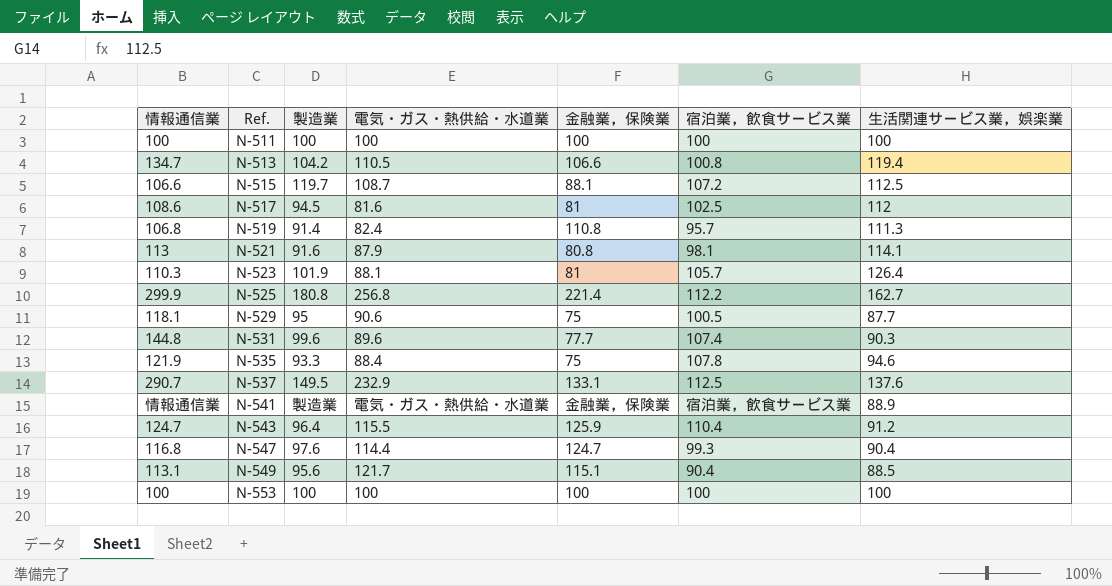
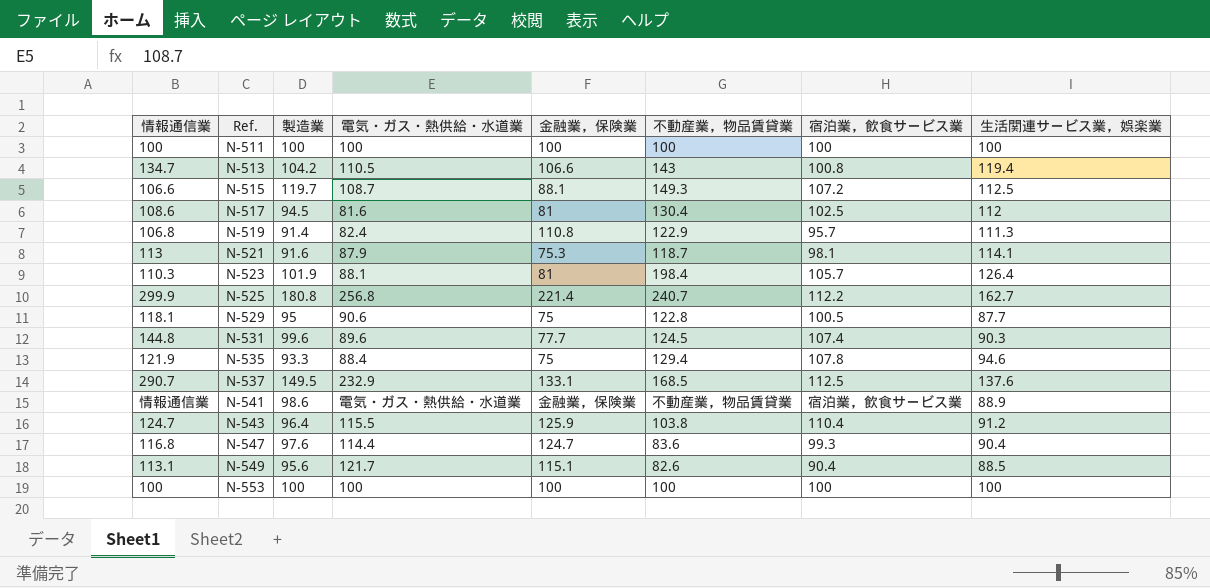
column 不動産業，物品賃貸業 | position: none -> 6
N-521 | 金融業，保険業: 80.8 -> 75.3
N-541 | 製造業: 製造業 -> 98.6

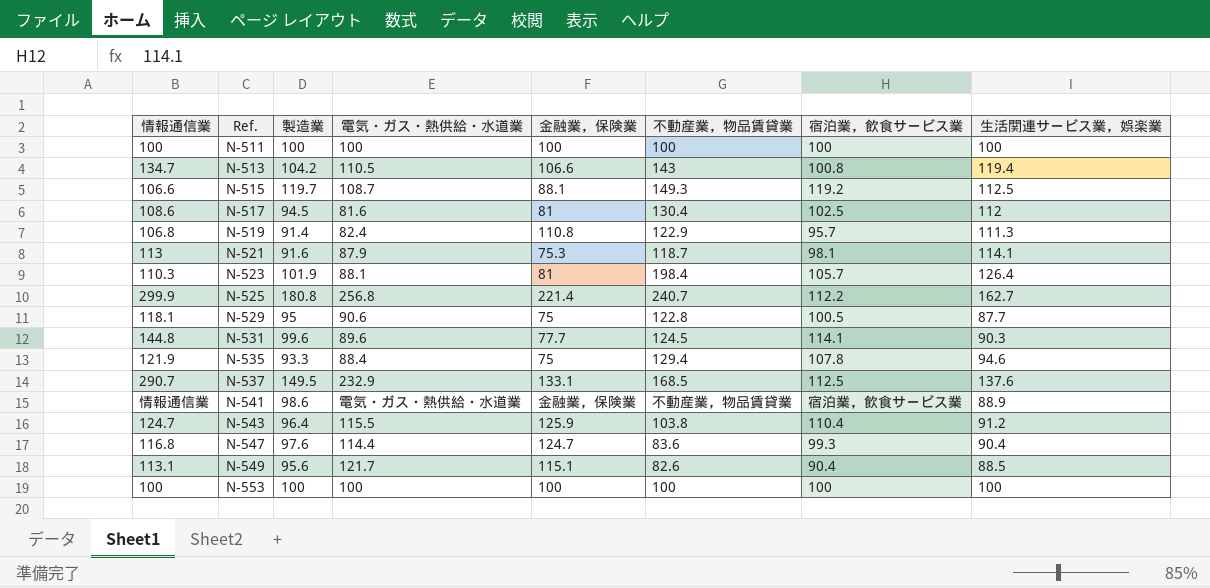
N-515 | 宿泊業，飲食サービス業: 107.2 -> 119.2
N-531 | 宿泊業，飲食サービス業: 107.4 -> 114.1

